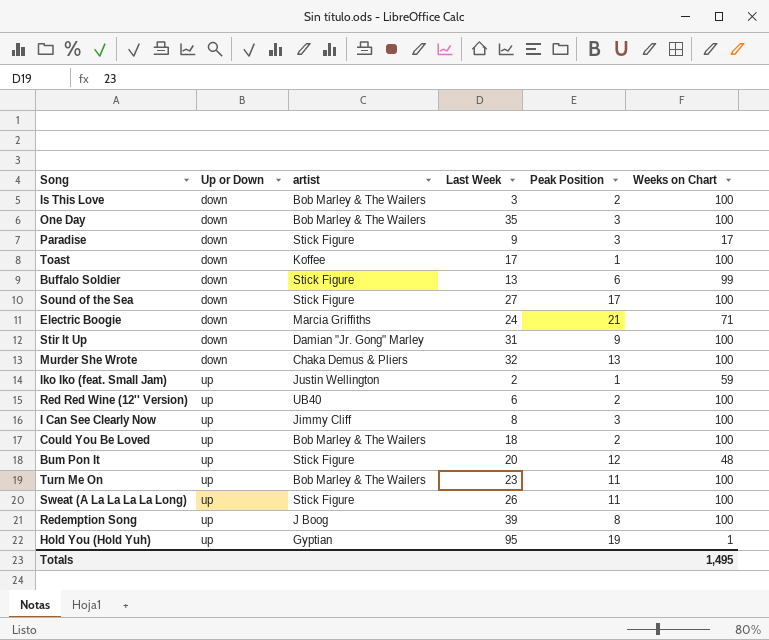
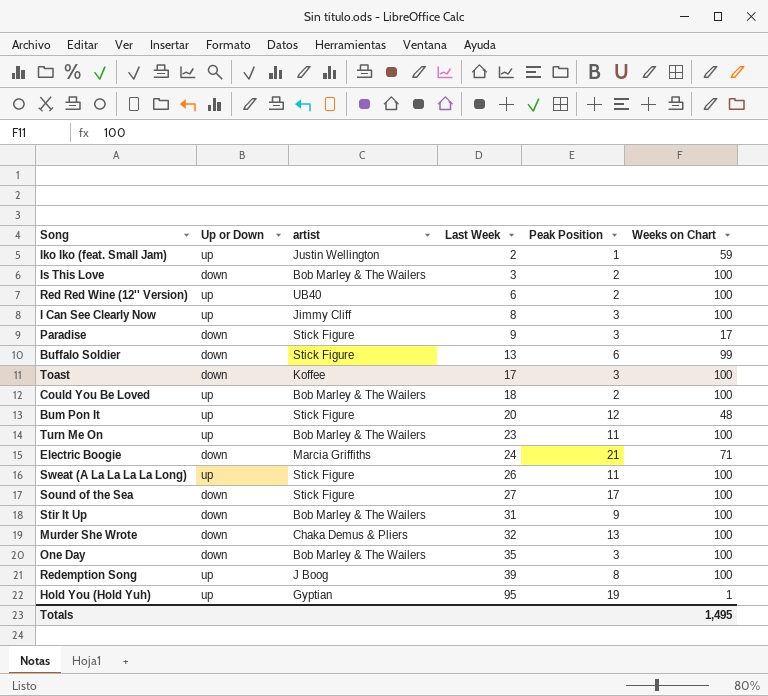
row order: Up or Down ascending -> Last Week ascending
Toast | Peak Position: 1 -> 3
Stir It Up | artist: Damian "Jr. Gong" Marley -> Bob Marley & The Wailers

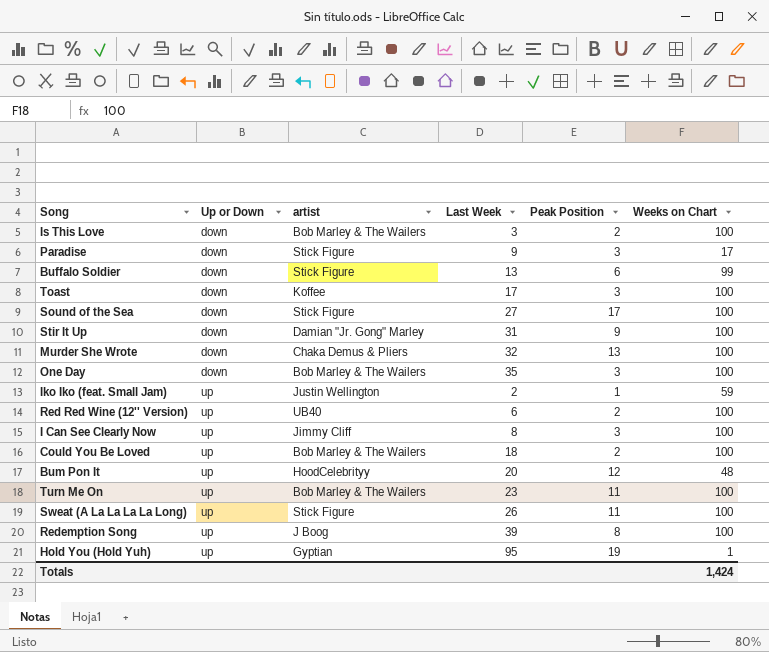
row order: Last Week ascending -> Up or Down ascending
row Electric Boogie: down | Marcia Griffiths | 24 | 21 | 71 -> none
Stir It Up | artist: Bob Marley & The Wailers -> Damian "Jr. Gong" Marley
Bum Pon It | artist: Stick Figure -> HoodCelebrityy
Totals | Weeks on Chart: 1,495 -> 1,424

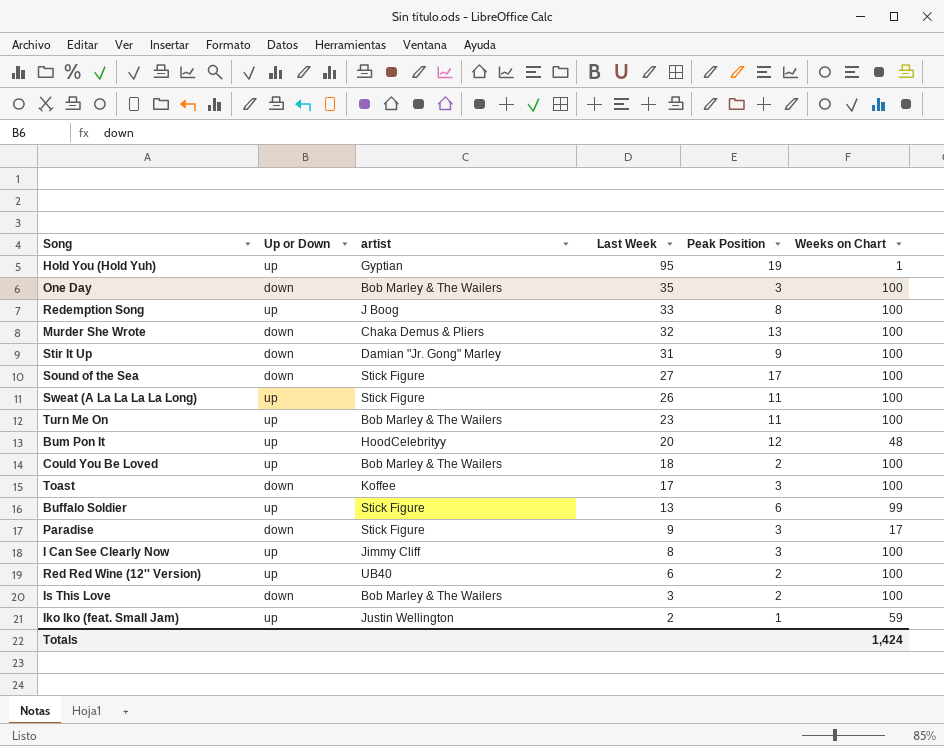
row order: Up or Down ascending -> Last Week descending
Redemption Song | Last Week: 39 -> 33
Buffalo Soldier | Up or Down: down -> up

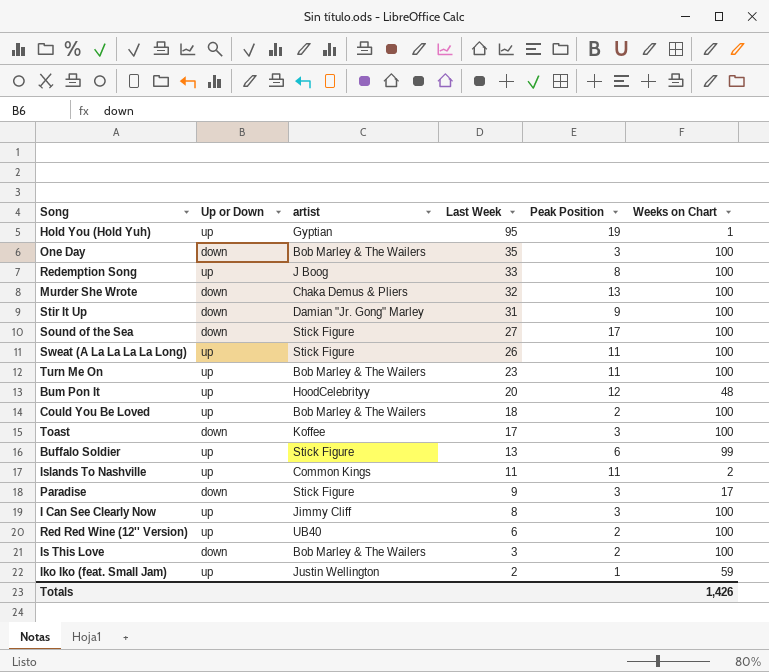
row Islands To Nashville: none -> up | Common Kings | 11 | 11 | 2
Totals | Weeks on Chart: 1,424 -> 1,426

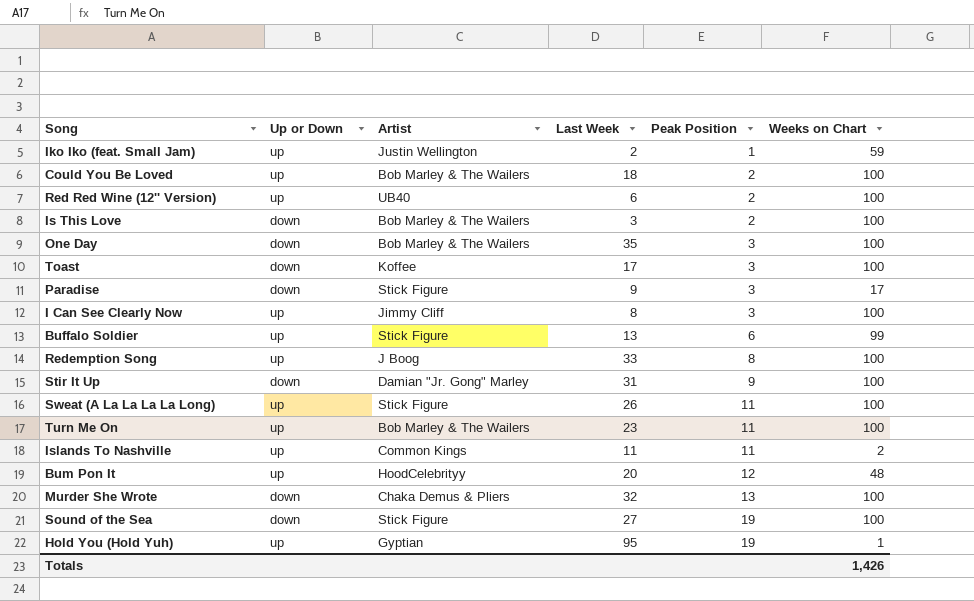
row order: Last Week descending -> Peak Position ascending
column name: artist -> Artist
Sound of the Sea | Peak Position: 17 -> 19

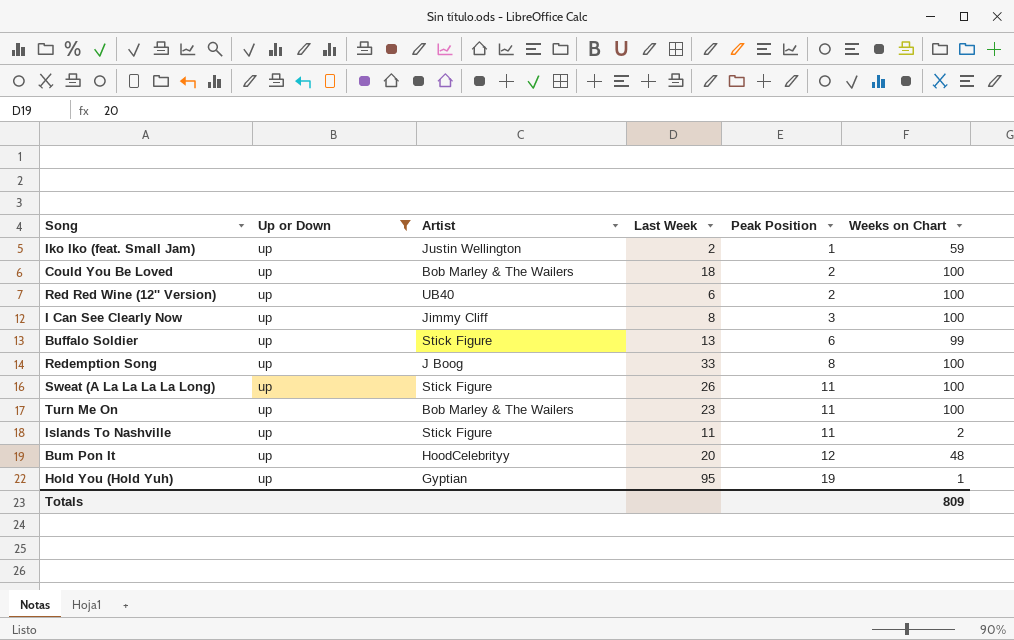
filter: none -> Up or Down = up
Islands To Nashville | Artist: Common Kings -> Stick Figure
Totals | Weeks on Chart: 1,426 -> 809

